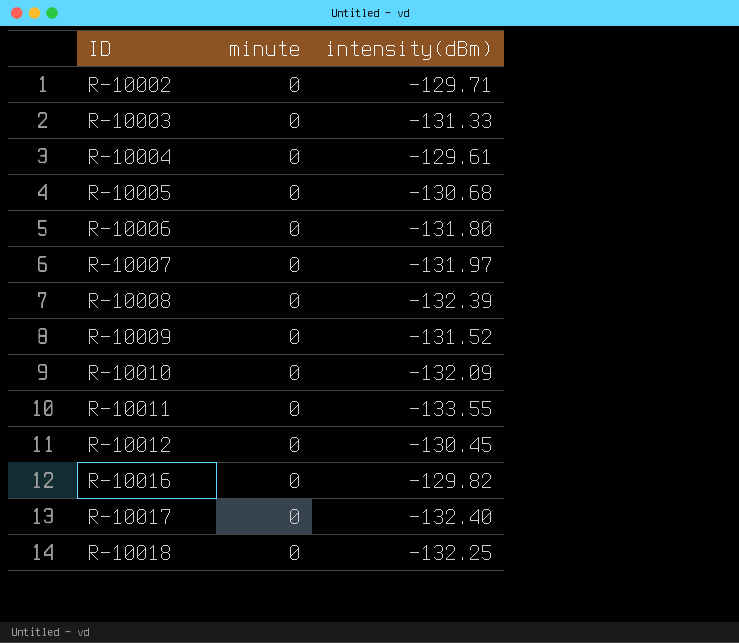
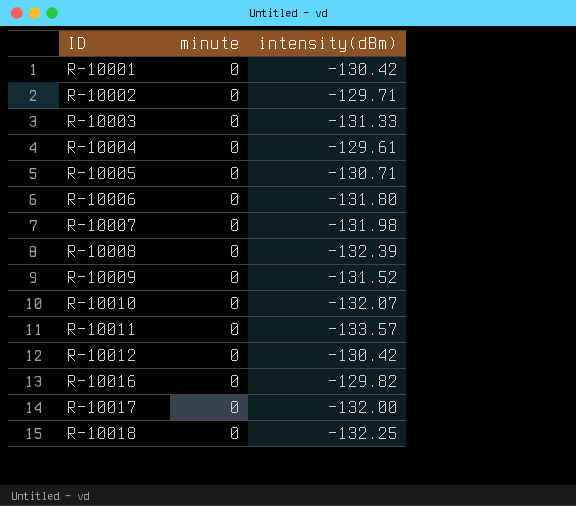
row R-10001: none -> 0 | -130.42
R-10005 | intensity(dBm): -130.68 -> -130.71
R-10007 | intensity(dBm): -131.97 -> -131.98
R-10010 | intensity(dBm): -132.09 -> -132.07
R-10011 | intensity(dBm): -133.55 -> -133.57
R-10012 | intensity(dBm): -130.45 -> -130.42
R-10017 | intensity(dBm): -132.40 -> -132.00

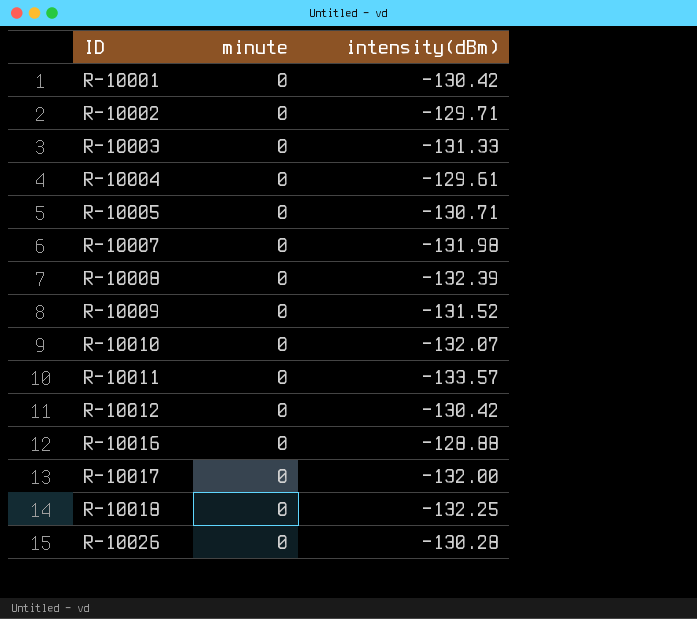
row R-10006: 0 | -131.80 -> none
R-10016 | intensity(dBm): -129.82 -> -128.88
row R-10026: none -> 0 | -130.28

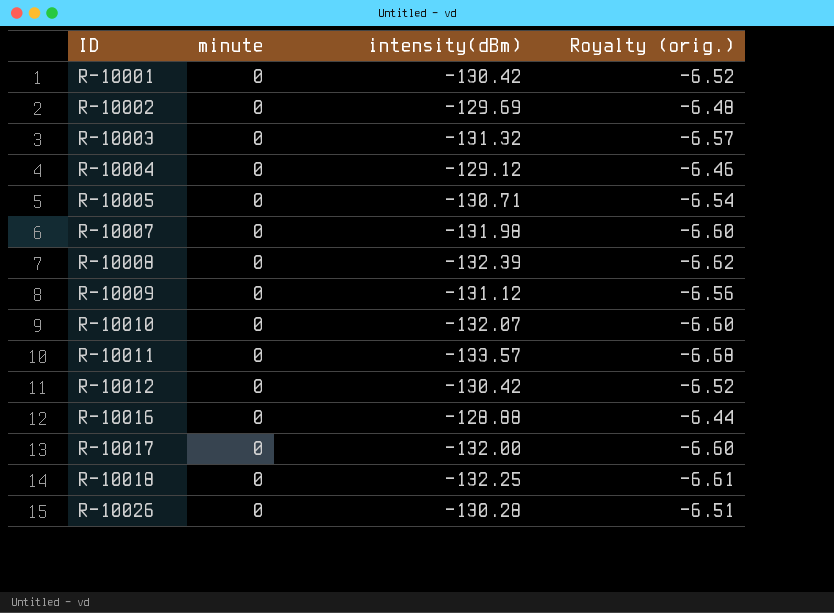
column Royalty (orig.) | formula: none -> [intensity(dBm)] * 0.05
R-10002 | intensity(dBm): -129.71 -> -129.69
R-10003 | intensity(dBm): -131.33 -> -131.32
R-10004 | intensity(dBm): -129.61 -> -129.12
R-10009 | intensity(dBm): -131.52 -> -131.12

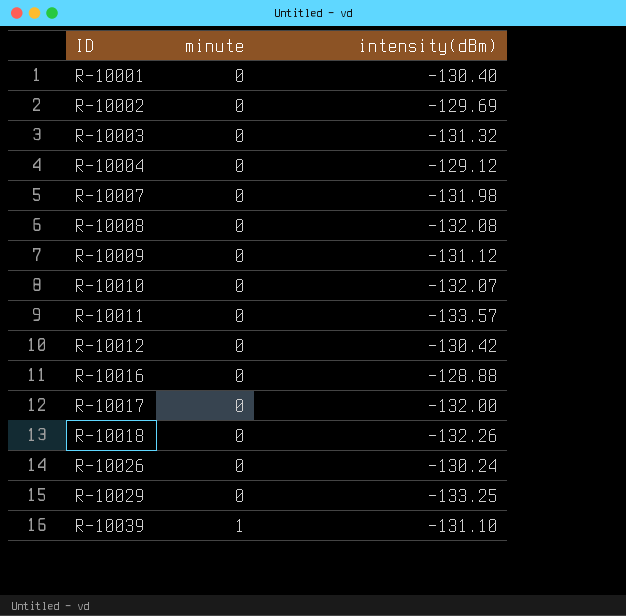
column Royalty (orig.) | formula: [intensity(dBm)] * 0.05 -> none
row R-10005: 0 | -130.71 | -6.54 -> none
R-10001 | intensity(dBm): -130.42 -> -130.40
R-10008 | intensity(dBm): -132.39 -> -132.08
R-10018 | intensity(dBm): -132.25 -> -132.26
R-10026 | intensity(dBm): -130.28 -> -130.24
row R-10029: none -> 0 | -133.25
row R-10039: none -> 1 | -131.10

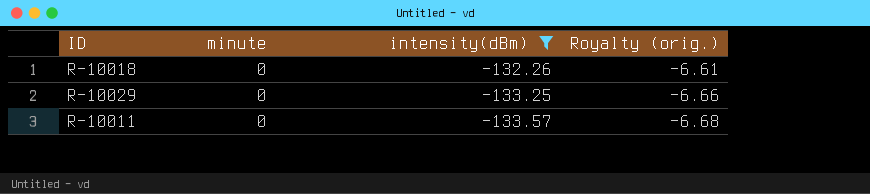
filter: none -> intensity(dBm) <= -132.26
row order: ID ascending -> intensity(dBm) descending
column Royalty (orig.) | formula: none -> [intensity(dBm)] * 0.05

